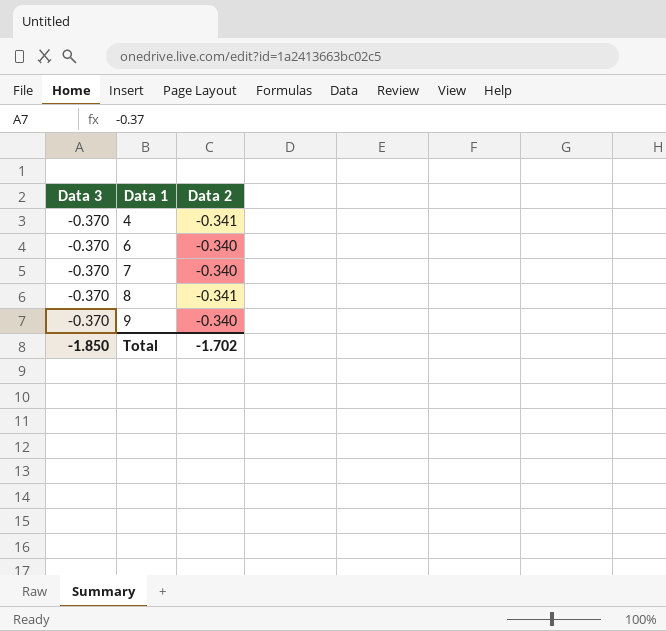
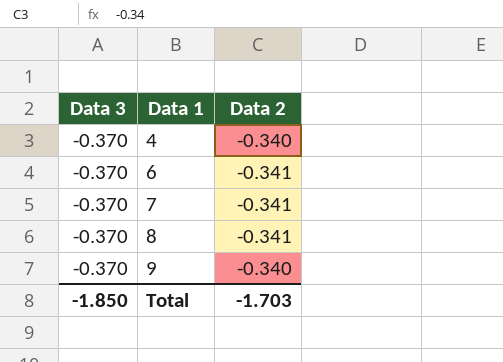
4 | Data 2: -0.341 -> -0.340
6 | Data 2: -0.340 -> -0.341
7 | Data 2: -0.340 -> -0.341
Total | Data 2: -1.702 -> -1.703

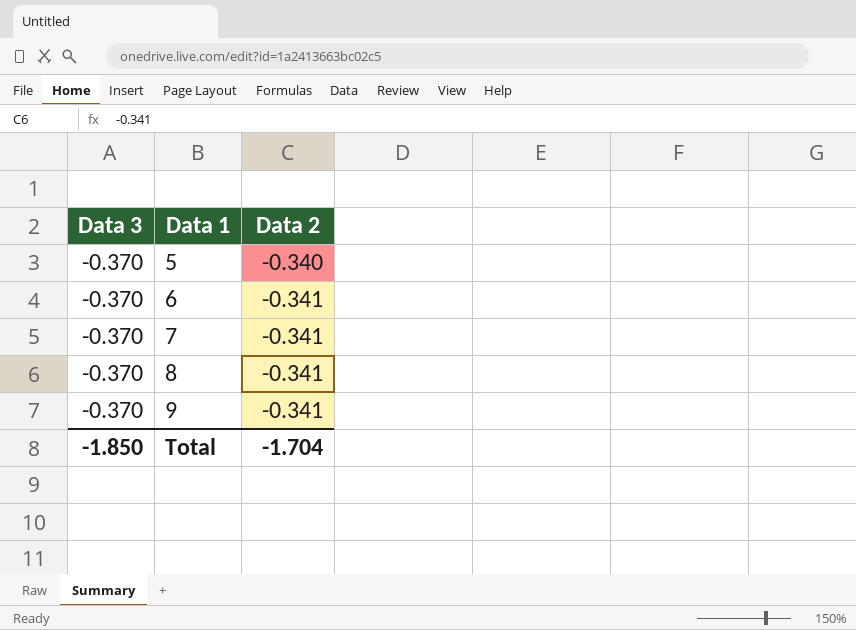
row 4: -0.370 | -0.340 -> none
row 5: none -> -0.370 | -0.340
9 | Data 2: -0.340 -> -0.341
Total | Data 2: -1.703 -> -1.704

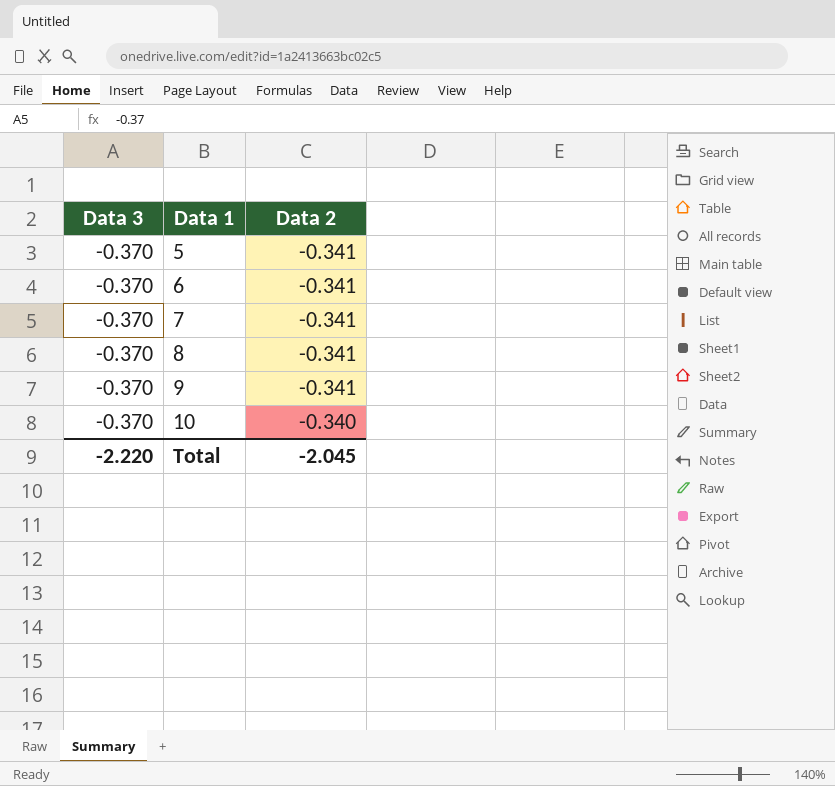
5 | Data 2: -0.340 -> -0.341
row 10: none -> -0.370 | -0.340
Total | Data 3: -1.850 -> -2.220
Total | Data 2: -1.704 -> -2.045

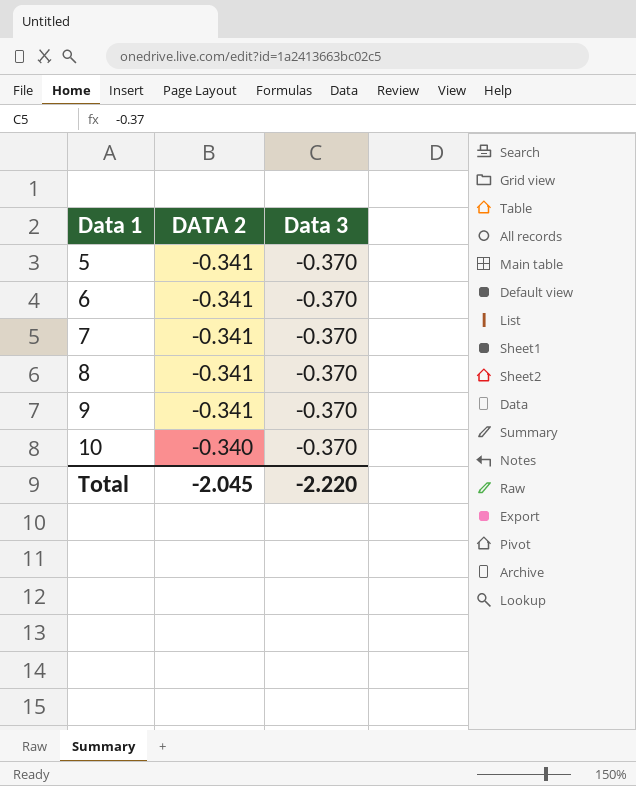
column name: Data 2 -> DATA 2
column Data 3 | position: 1 -> 3

